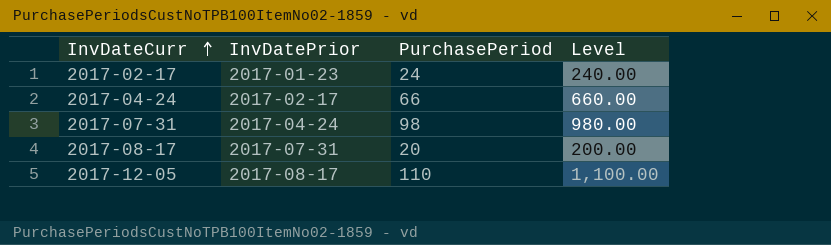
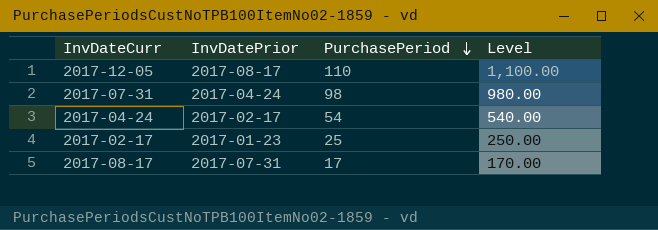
row order: InvDateCurr ascending -> PurchasePeriod descending
2017-04-24 | PurchasePeriod: 66 -> 54
2017-04-24 | Level: 660.00 -> 540.00
2017-02-17 | PurchasePeriod: 24 -> 25
2017-02-17 | Level: 240.00 -> 250.00
2017-08-17 | PurchasePeriod: 20 -> 17
2017-08-17 | Level: 200.00 -> 170.00

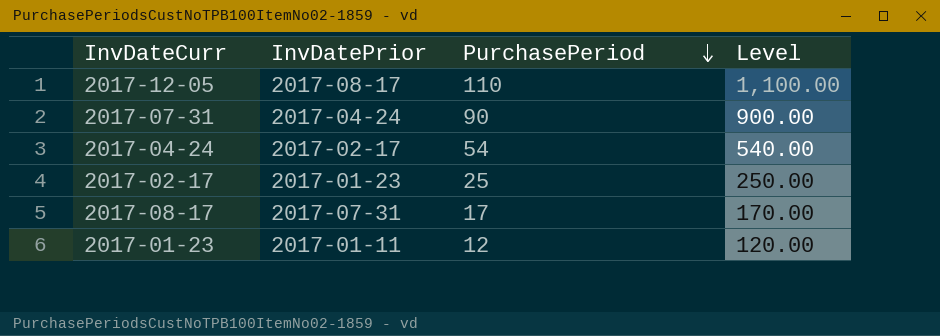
2017-07-31 | PurchasePeriod: 98 -> 90
2017-07-31 | Level: 980.00 -> 900.00
row 2017-01-23: none -> 2017-01-11 | 12 | 120.00

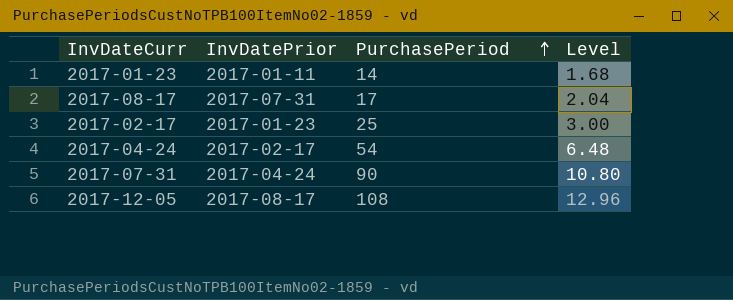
row order: PurchasePeriod descending -> PurchasePeriod ascending
column Level | formula: [PurchasePeriod] * 10 -> [PurchasePeriod] * 0.12
2017-01-23 | PurchasePeriod: 12 -> 14
2017-12-05 | PurchasePeriod: 110 -> 108

